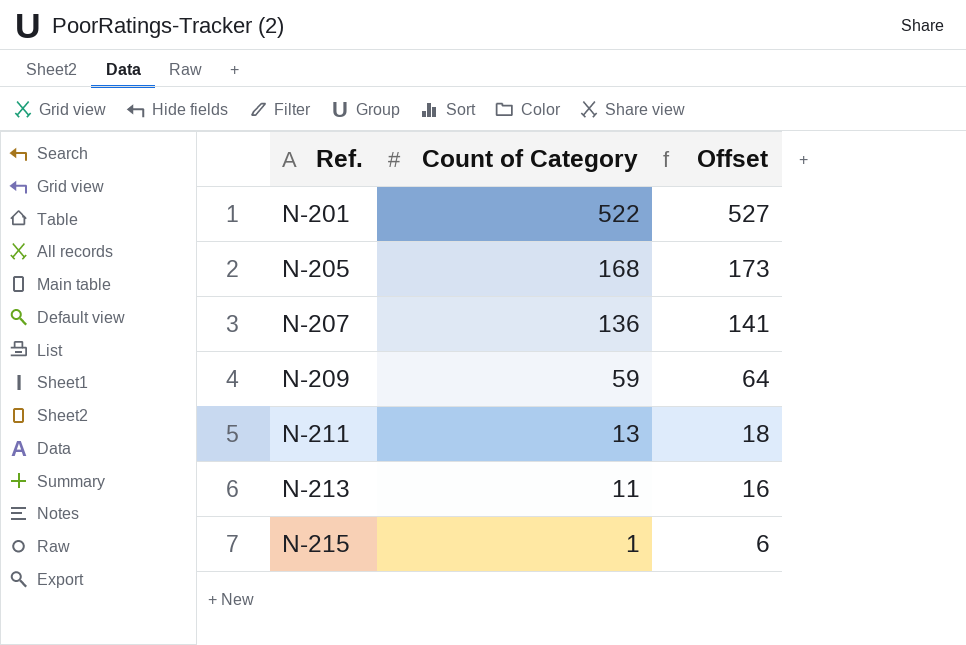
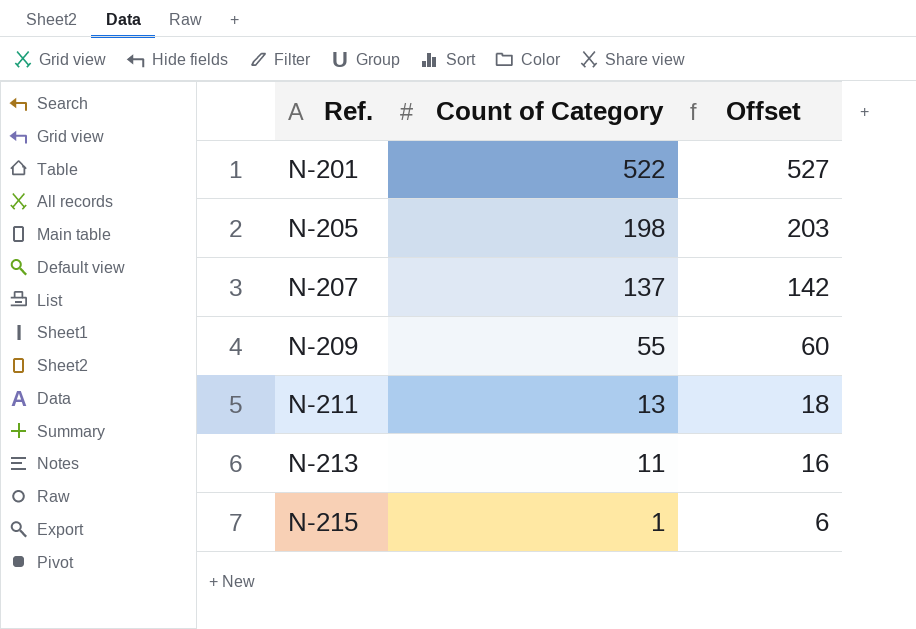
N-205 | Count of Category: 168 -> 198
N-205 | Offset: 173 -> 203
N-207 | Count of Category: 136 -> 137
N-207 | Offset: 141 -> 142
N-209 | Count of Category: 59 -> 55
N-209 | Offset: 64 -> 60

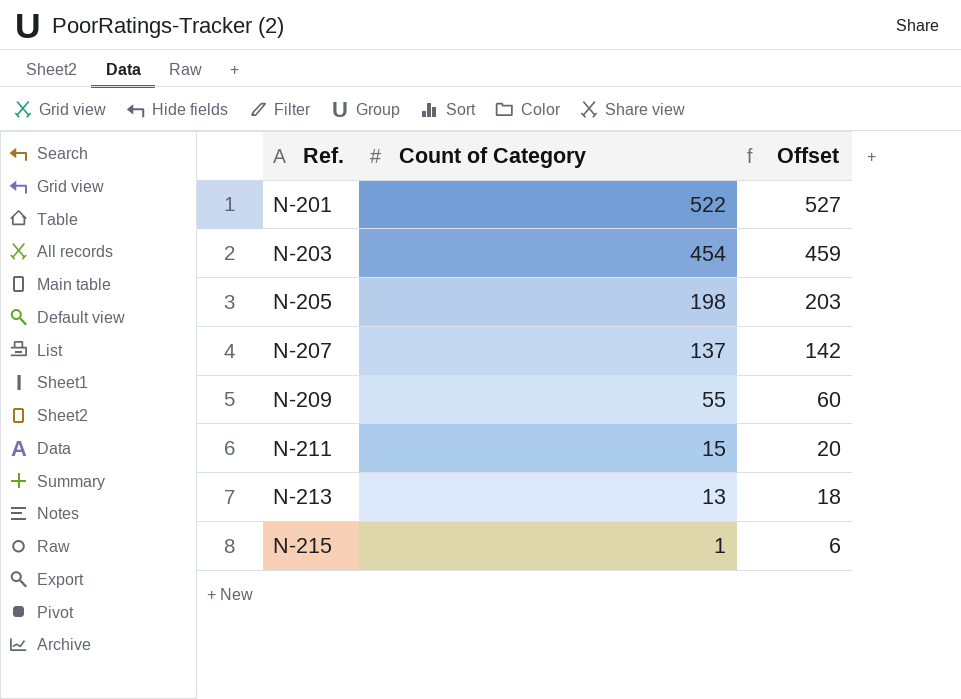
row N-203: none -> 454 | 459
N-211 | Count of Category: 13 -> 15
N-211 | Offset: 18 -> 20
N-213 | Count of Category: 11 -> 13
N-213 | Offset: 16 -> 18

